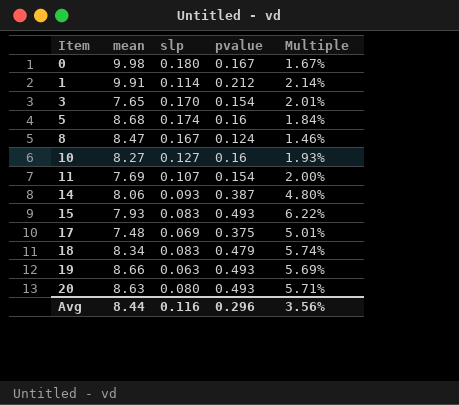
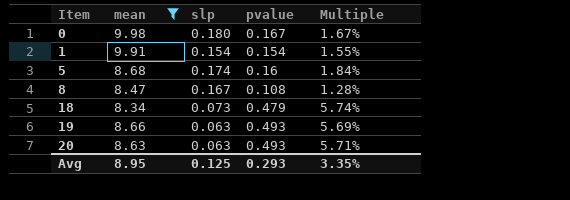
filter: none -> mean >= 8.34
1 | slp: 0.114 -> 0.154
1 | pvalue: 0.212 -> 0.154
1 | Multiple: 2.14% -> 1.55%
8 | pvalue: 0.124 -> 0.108
8 | Multiple: 1.46% -> 1.28%
18 | slp: 0.083 -> 0.073
20 | slp: 0.080 -> 0.063
Avg | mean: 8.44 -> 8.95
Avg | slp: 0.116 -> 0.125
Avg | pvalue: 0.296 -> 0.293
Avg | Multiple: 3.56% -> 3.35%

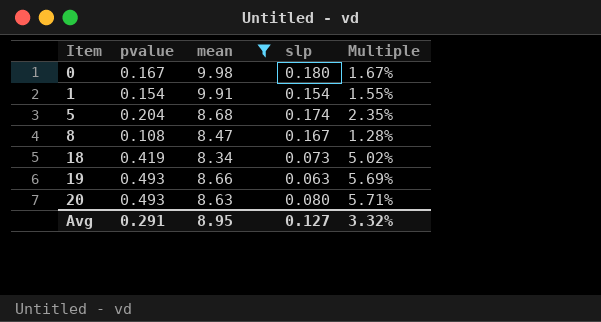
column pvalue | position: 4 -> 2
5 | pvalue: 0.16 -> 0.204
5 | Multiple: 1.84% -> 2.35%
18 | pvalue: 0.479 -> 0.419
18 | Multiple: 5.74% -> 5.02%
20 | slp: 0.063 -> 0.080
Avg | pvalue: 0.293 -> 0.291
Avg | slp: 0.125 -> 0.127
Avg | Multiple: 3.35% -> 3.32%

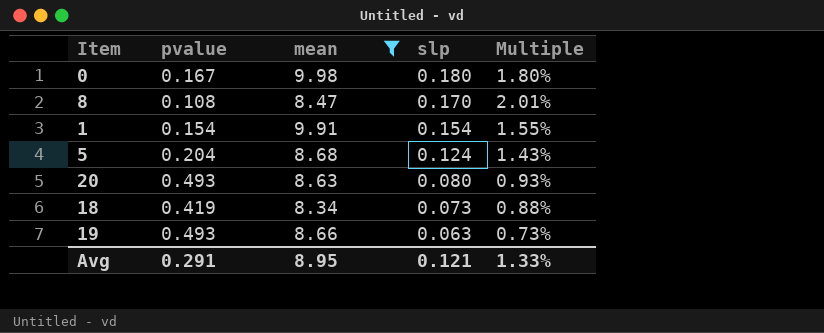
row order: Item ascending -> slp descending
column Multiple | formula: [pvalue] / [mean] -> [slp] / [mean]
8 | slp: 0.167 -> 0.170
5 | slp: 0.174 -> 0.124
Avg | slp: 0.127 -> 0.121
Avg | Multiple: 3.32% -> 1.33%

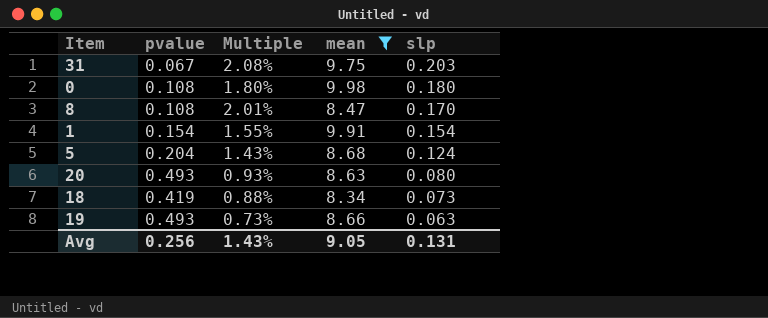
column Multiple | position: 5 -> 3
row 31: none -> 0.067 | 2.08% | 9.75 | 0.203
0 | pvalue: 0.167 -> 0.108
Avg | pvalue: 0.291 -> 0.256
Avg | Multiple: 1.33% -> 1.43%
Avg | mean: 8.95 -> 9.05
Avg | slp: 0.121 -> 0.131

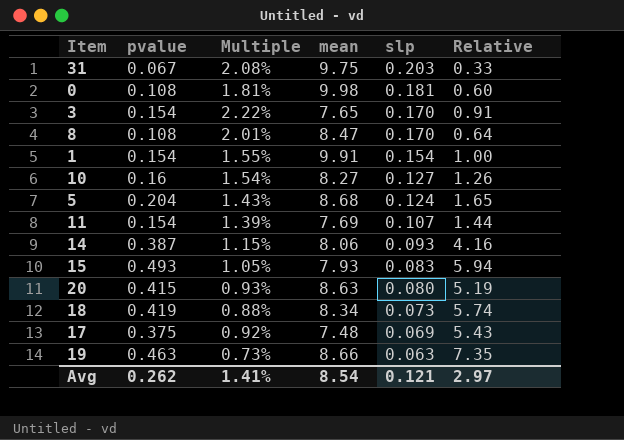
filter: mean >= 8.34 -> none
column Relative | formula: none -> [pvalue] / [slp]
0 | Multiple: 1.80% -> 1.81%
0 | slp: 0.180 -> 0.181
20 | pvalue: 0.493 -> 0.415
19 | pvalue: 0.493 -> 0.463
Avg | pvalue: 0.256 -> 0.262
Avg | Multiple: 1.43% -> 1.41%
Avg | mean: 9.05 -> 8.54
Avg | slp: 0.131 -> 0.121

